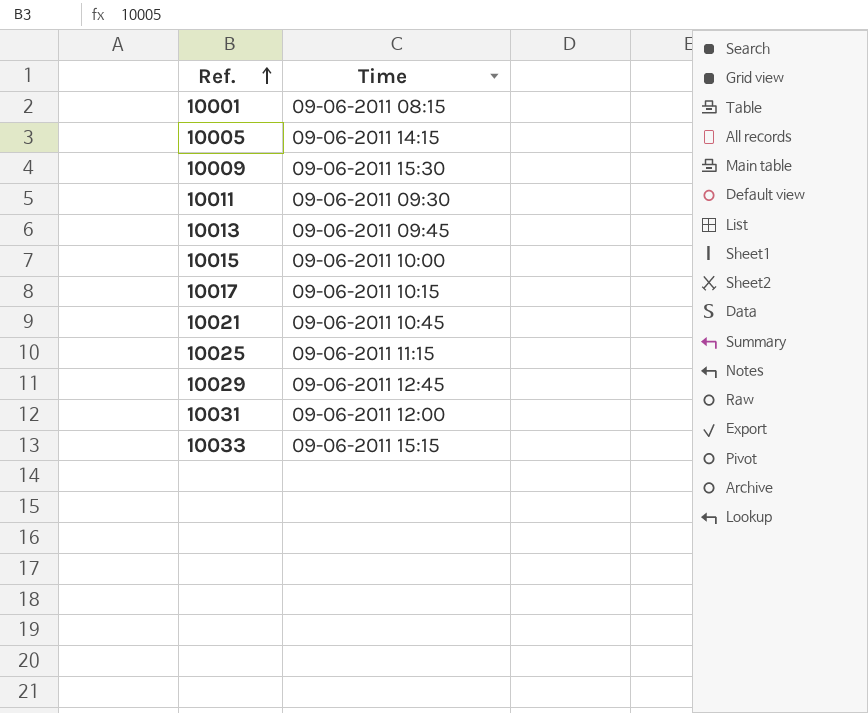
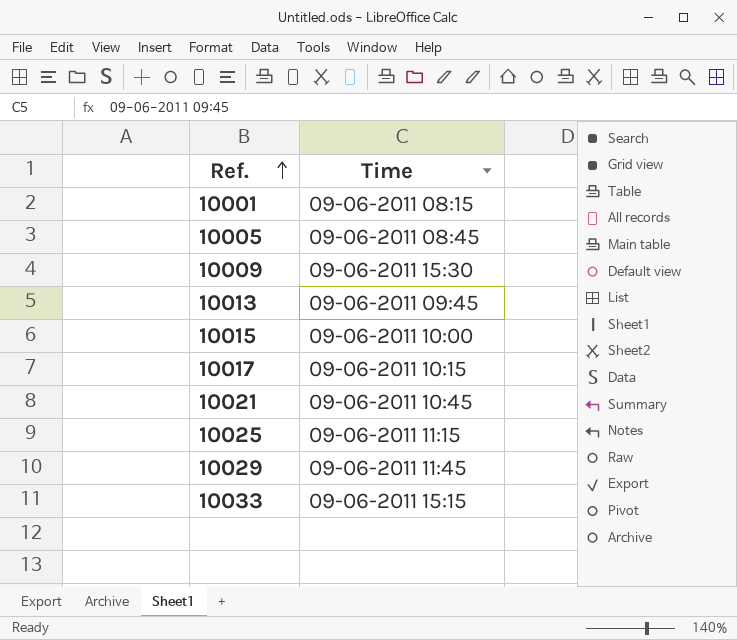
row 10011: 09-06-2011 09:30 -> none
row 10031: 09-06-2011 12:00 -> none
10005 | Time: 09-06-2011 14:15 -> 09-06-2011 08:45
10029 | Time: 09-06-2011 12:45 -> 09-06-2011 11:45

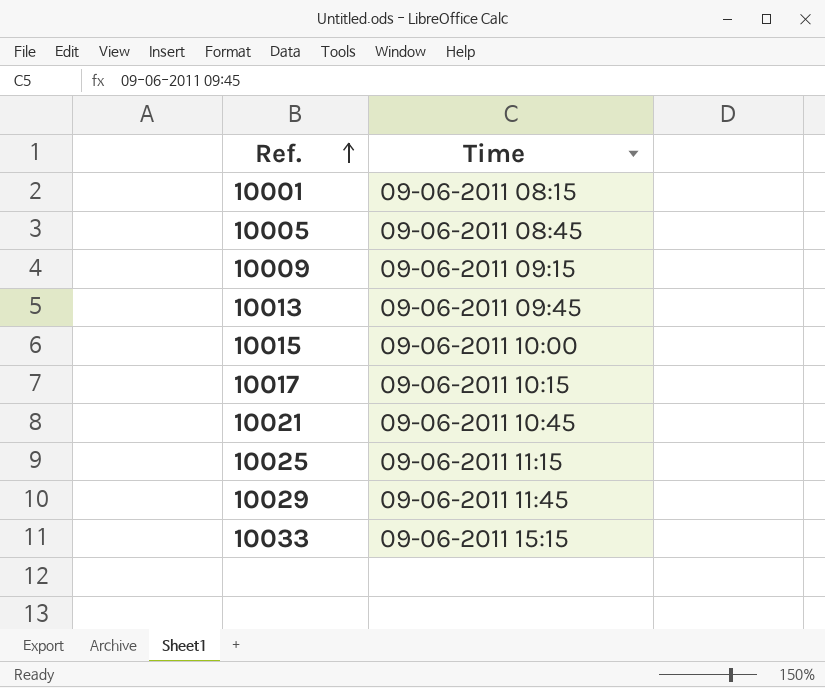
10009 | Time: 09-06-2011 15:30 -> 09-06-2011 09:15

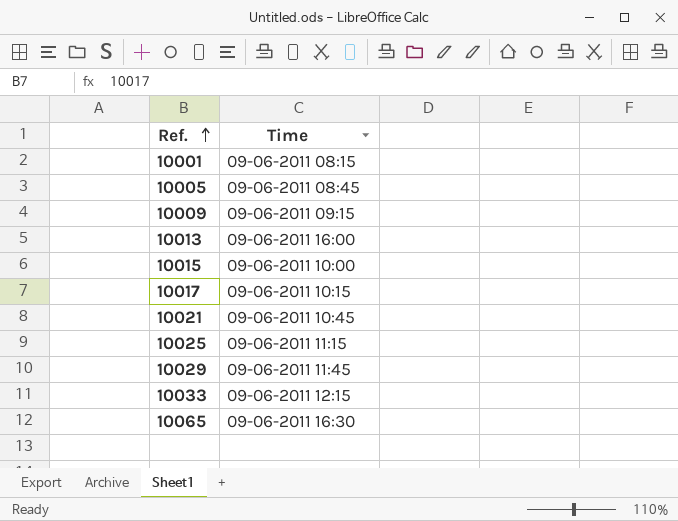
10013 | Time: 09-06-2011 09:45 -> 09-06-2011 16:00
10033 | Time: 09-06-2011 15:15 -> 09-06-2011 12:15
row 10065: none -> 09-06-2011 16:30

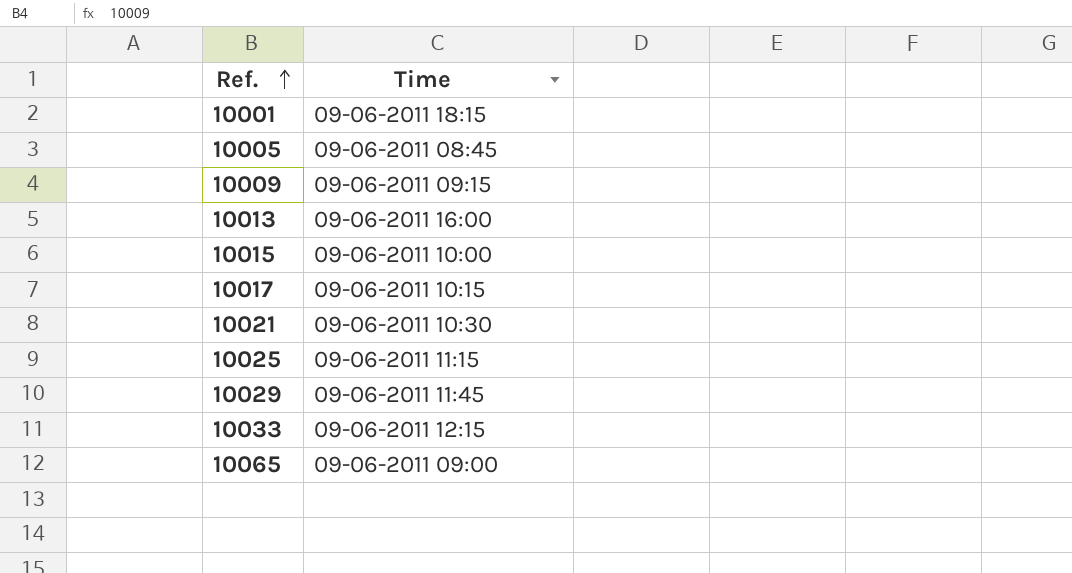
10001 | Time: 09-06-2011 08:15 -> 09-06-2011 18:15
10021 | Time: 09-06-2011 10:45 -> 09-06-2011 10:30
10065 | Time: 09-06-2011 16:30 -> 09-06-2011 09:00

